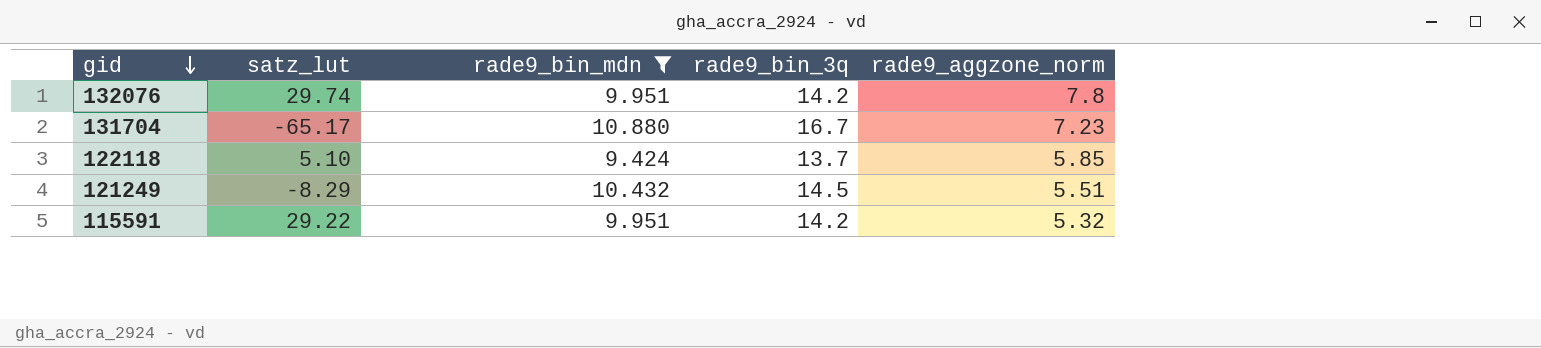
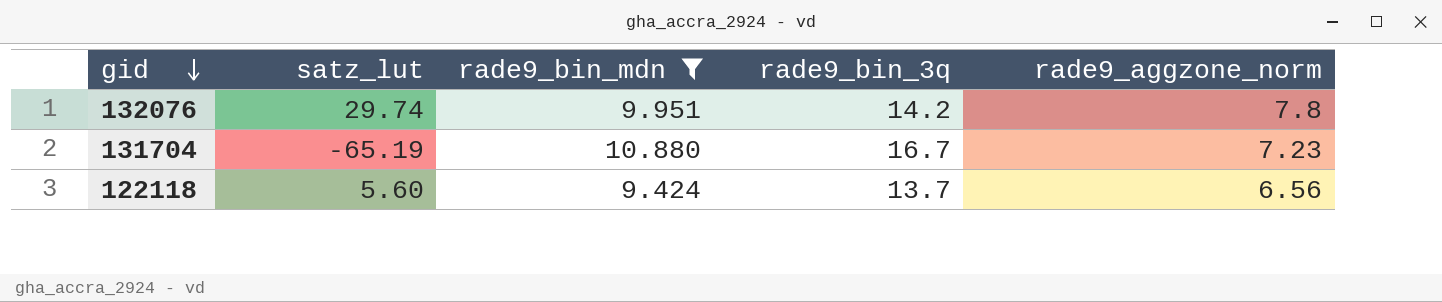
row 121249: -8.29 | 10.432 | 14.5 | 5.51 -> none
row 115591: 29.22 | 9.951 | 14.2 | 5.32 -> none
131704 | satz_lut: -65.17 -> -65.19
122118 | satz_lut: 5.10 -> 5.60
122118 | rade9_aggzone_norm: 5.85 -> 6.56

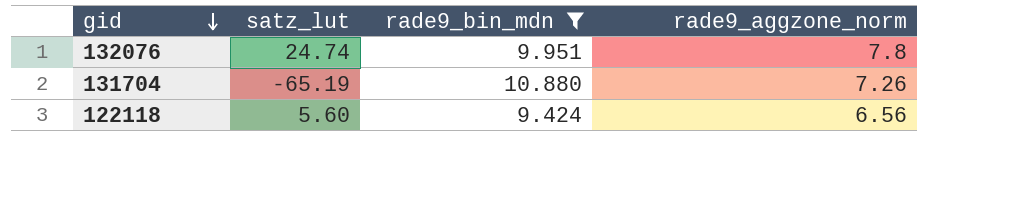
column rade9_bin_3q | position: 4 -> none
132076 | satz_lut: 29.74 -> 24.74
131704 | rade9_aggzone_norm: 7.23 -> 7.26

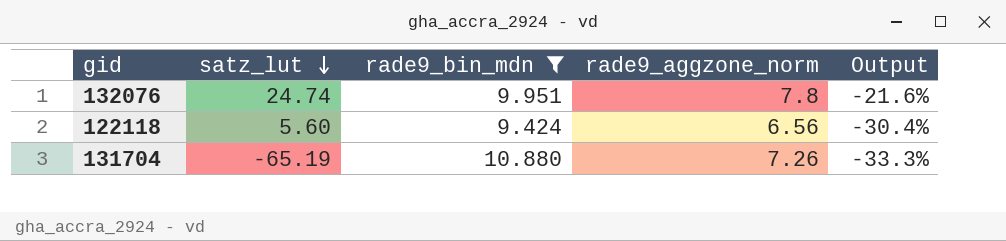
row order: gid descending -> satz_lut descending
column Output | formula: none -> ([rade9_aggzone_norm] - [rade9_bin_mdn]) / [rade9_bin_mdn]

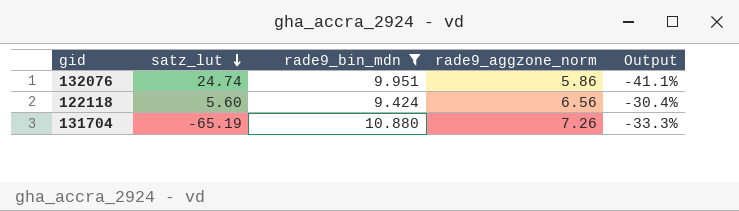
132076 | rade9_aggzone_norm: 7.8 -> 5.86
132076 | Output: -21.6% -> -41.1%

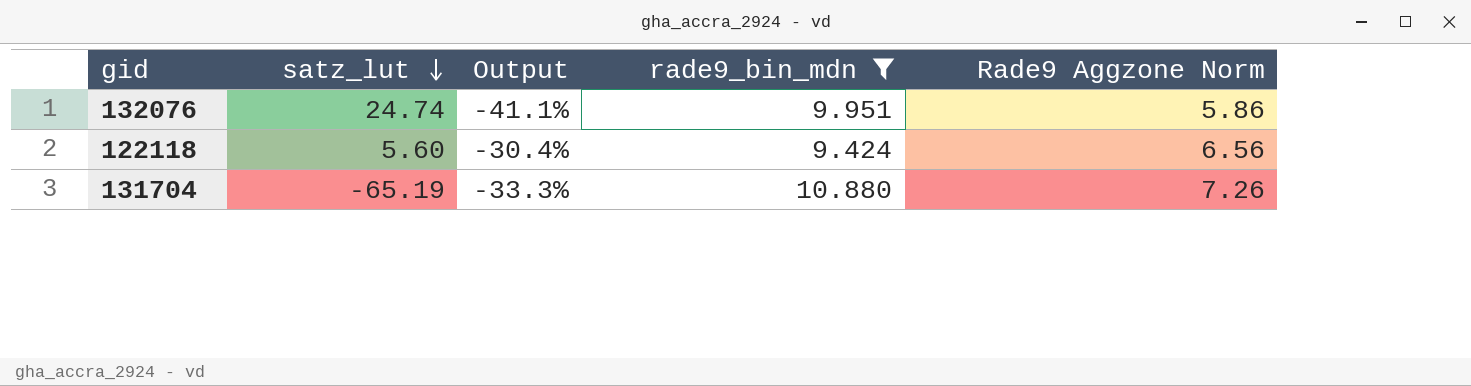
column Output | position: 5 -> 3
column name: rade9_aggzone_norm -> Rade9 Aggzone Norm

